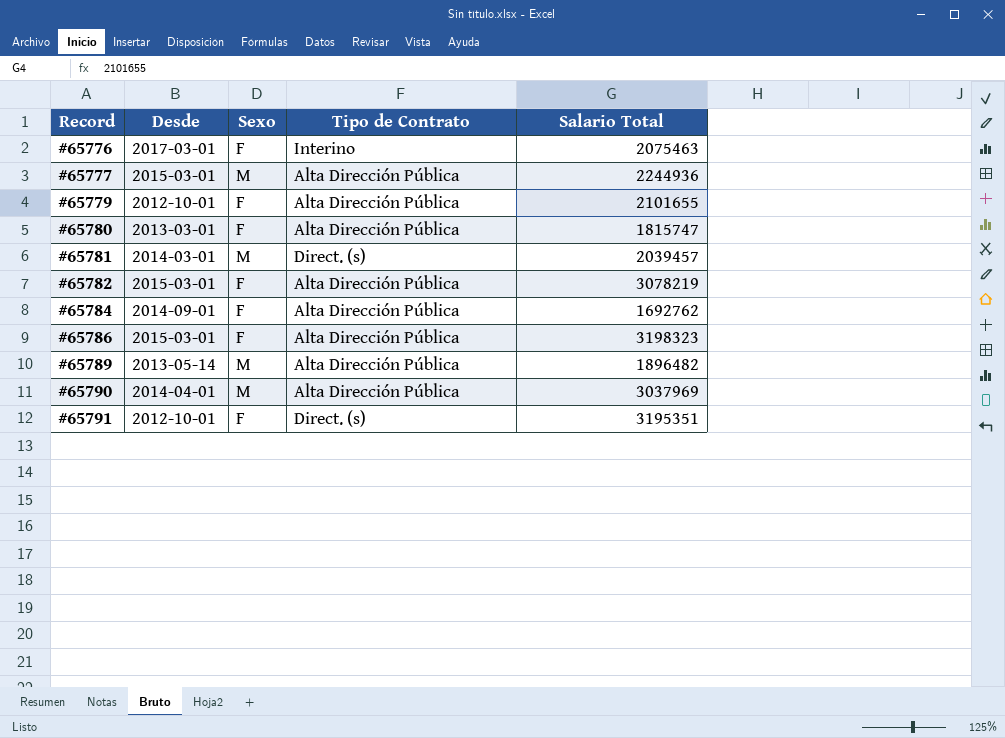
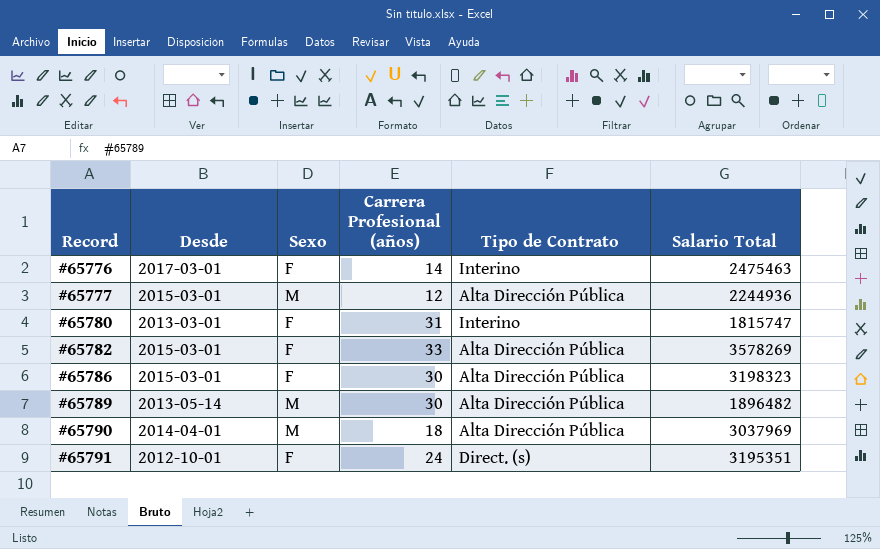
column Carrera Profesional (años) | position: none -> 4
row #65779: 2012-10-01 | F | Alta Dirección Pública | 2101655 -> none
row #65781: 2014-03-01 | M | Direct. (s) | 2039457 -> none
row #65784: 2014-09-01 | F | Alta Dirección Pública | 1692762 -> none
#65776 | Salario Total: 2075463 -> 2475463
#65780 | Tipo de Contrato: Alta Dirección Pública -> Interino
#65782 | Salario Total: 3078219 -> 3578269

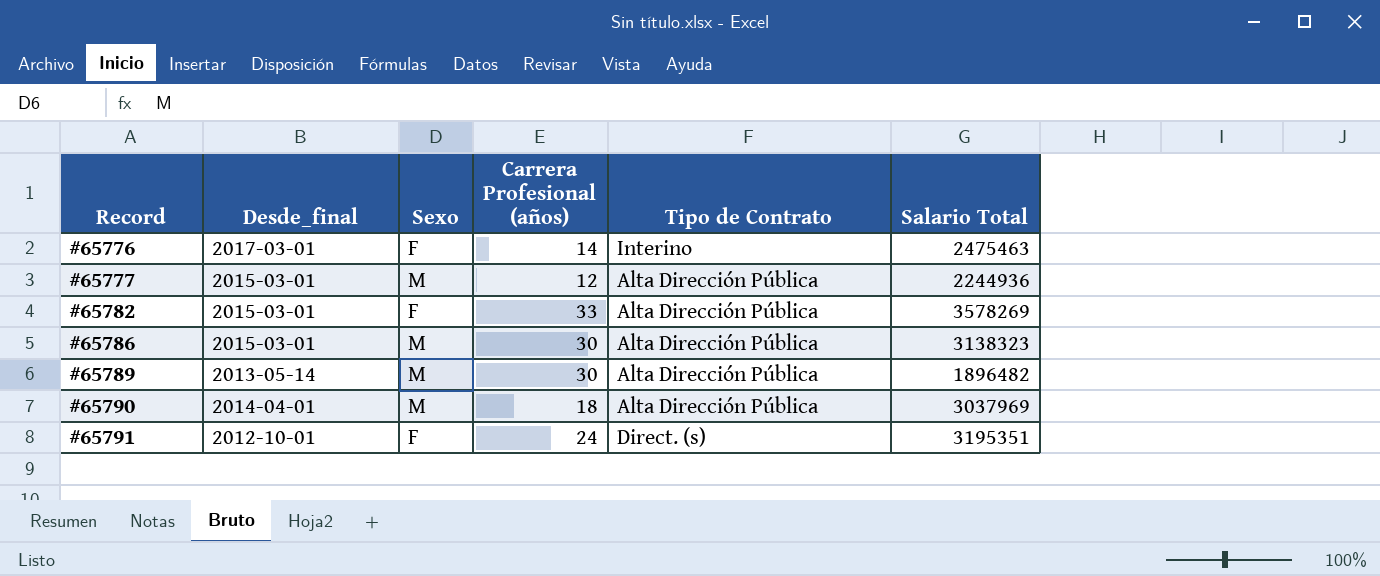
column name: Desde -> Desde_final
row #65780: 2013-03-01 | F | 31 | Interino | 1815747 -> none
#65786 | Sexo: F -> M
#65786 | Salario Total: 3198323 -> 3138323

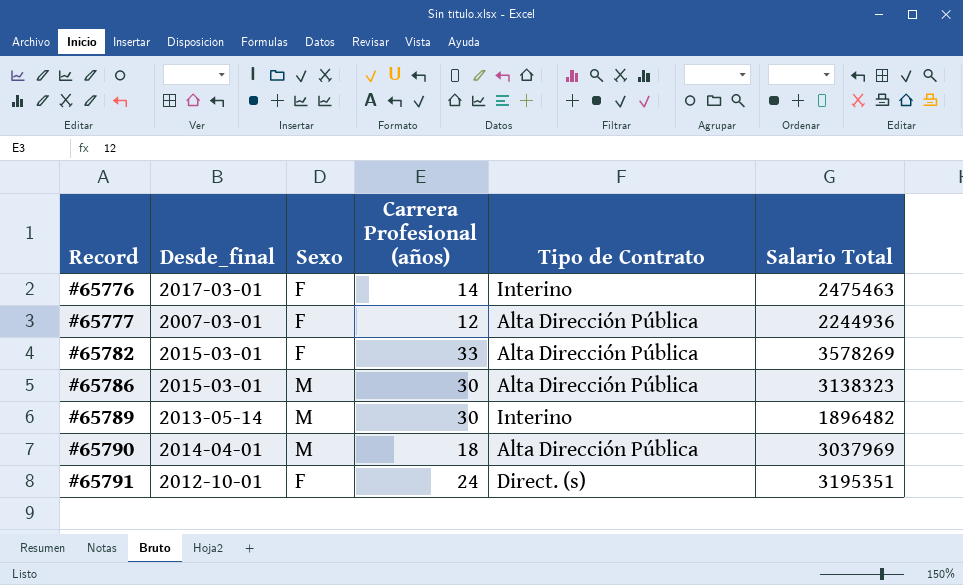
#65777 | Desde_final: 2015-03-01 -> 2007-03-01
#65777 | Sexo: M -> F
#65789 | Tipo de Contrato: Alta Dirección Pública -> Interino

